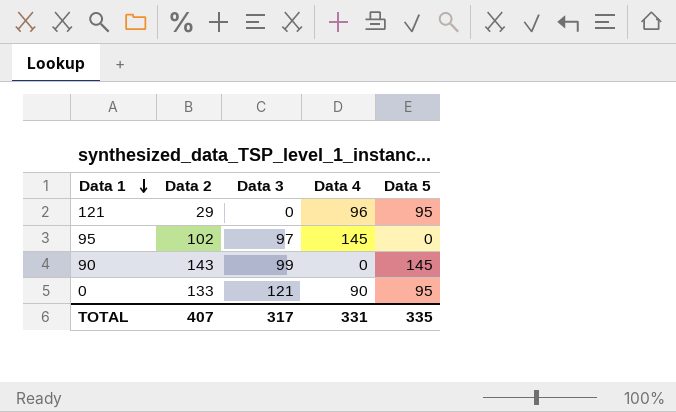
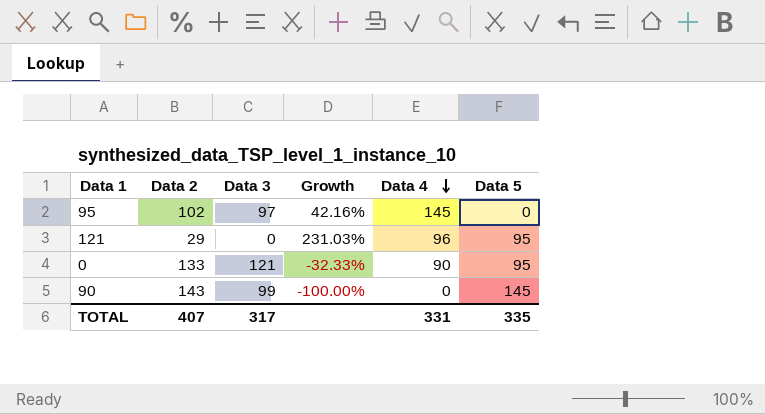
row order: Data 1 descending -> Data 4 descending
column Growth | formula: none -> ([Data 4] - [Data 2]) / [Data 2]

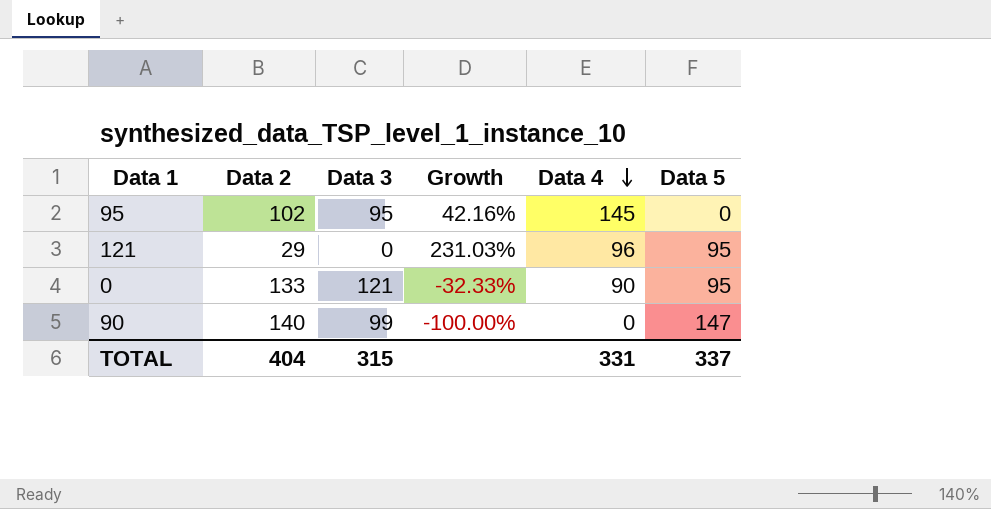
95 | Data 3: 97 -> 95
90 | Data 2: 143 -> 140
90 | Data 5: 145 -> 147
TOTAL | Data 2: 407 -> 404
TOTAL | Data 3: 317 -> 315
TOTAL | Data 5: 335 -> 337

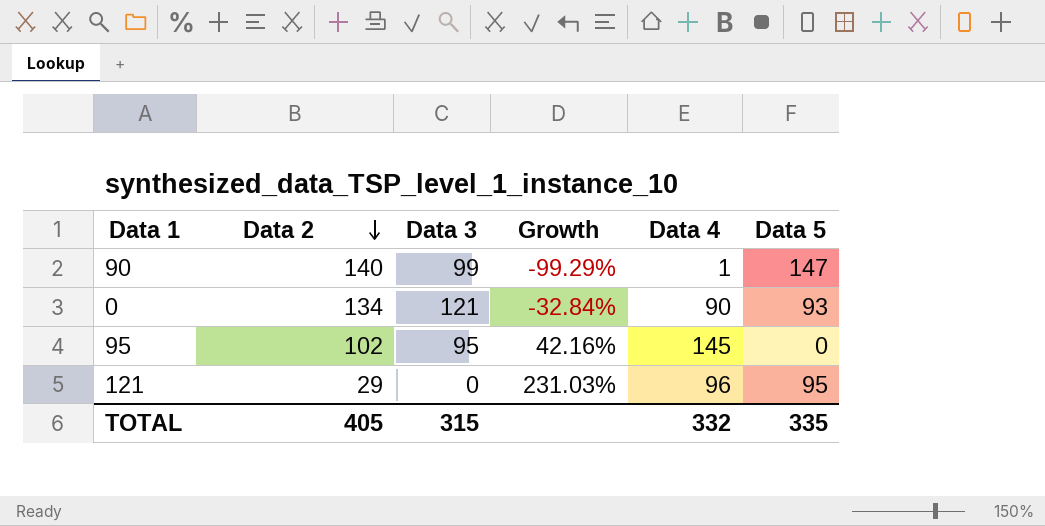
row order: Data 4 descending -> Data 2 descending
90 | Growth: -100.00% -> -99.29%
90 | Data 4: 0 -> 1
0 | Data 2: 133 -> 134
0 | Growth: -32.33% -> -32.84%
0 | Data 5: 95 -> 93
TOTAL | Data 2: 404 -> 405
TOTAL | Data 4: 331 -> 332
TOTAL | Data 5: 337 -> 335

